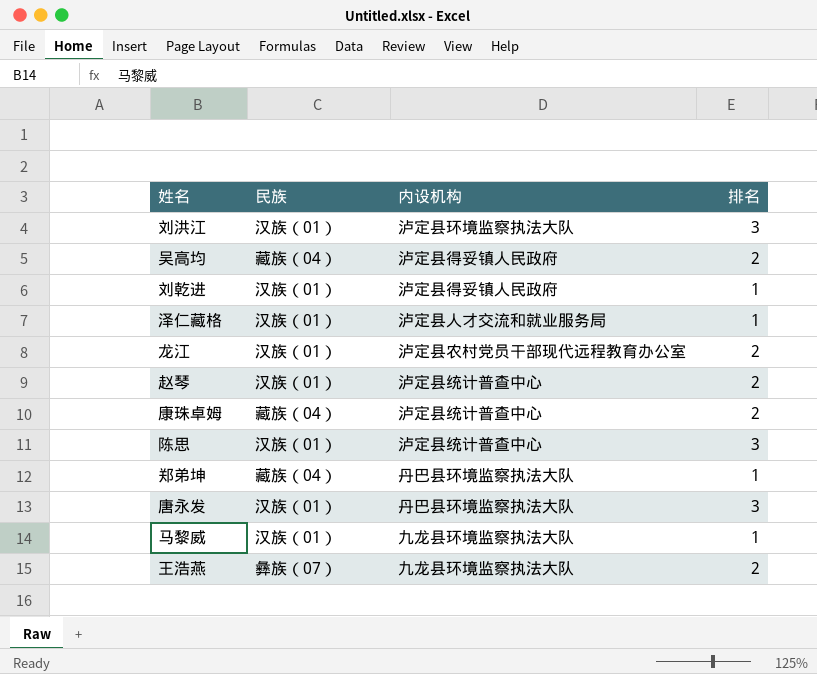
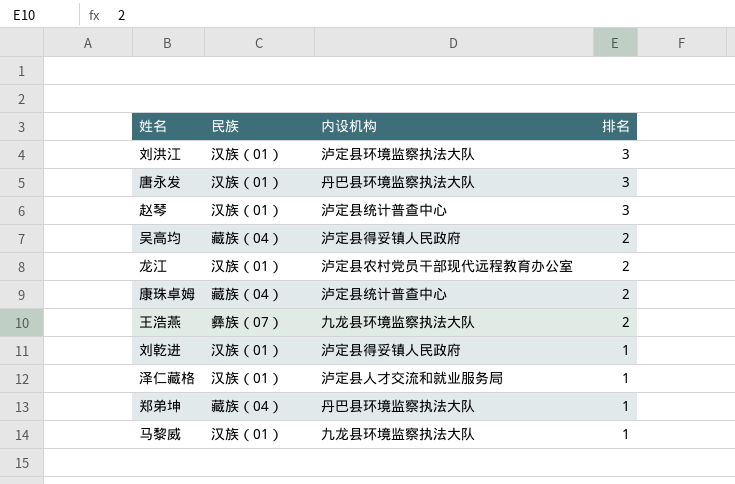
row order: none -> 排名 descending
row 陈思: 汉族（01） | 泸定县统计普查中心 | 3 -> none
赵琴 | 排名: 2 -> 3

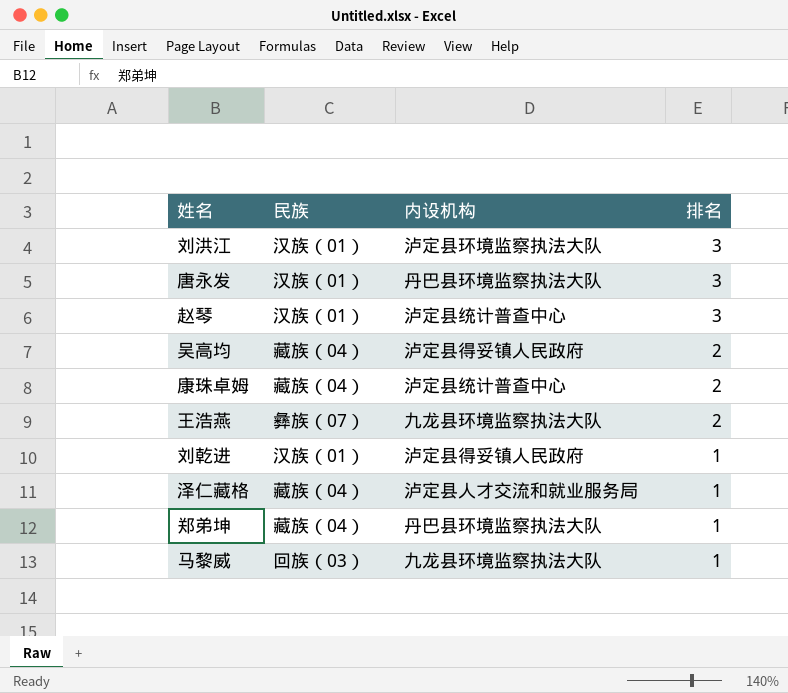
row 龙江: 汉族（01） | 泸定县农村党员干部现代远程教育办公室 | 2 -> none
泽仁藏格 | 民族: 汉族（01） -> 藏族（04）
马黎威 | 民族: 汉族（01） -> 回族（03）

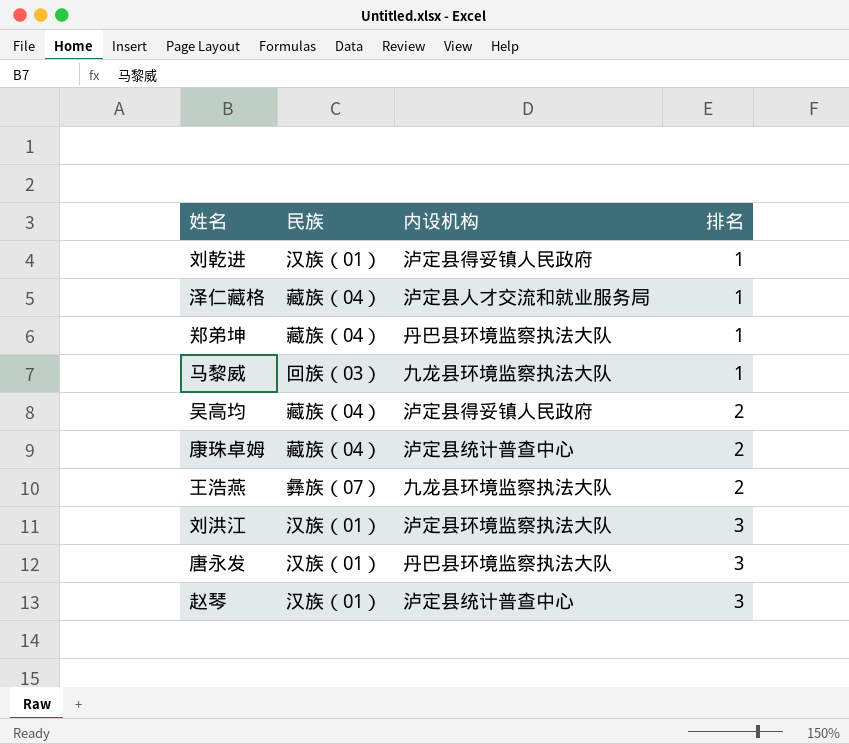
row order: 排名 descending -> 排名 ascending

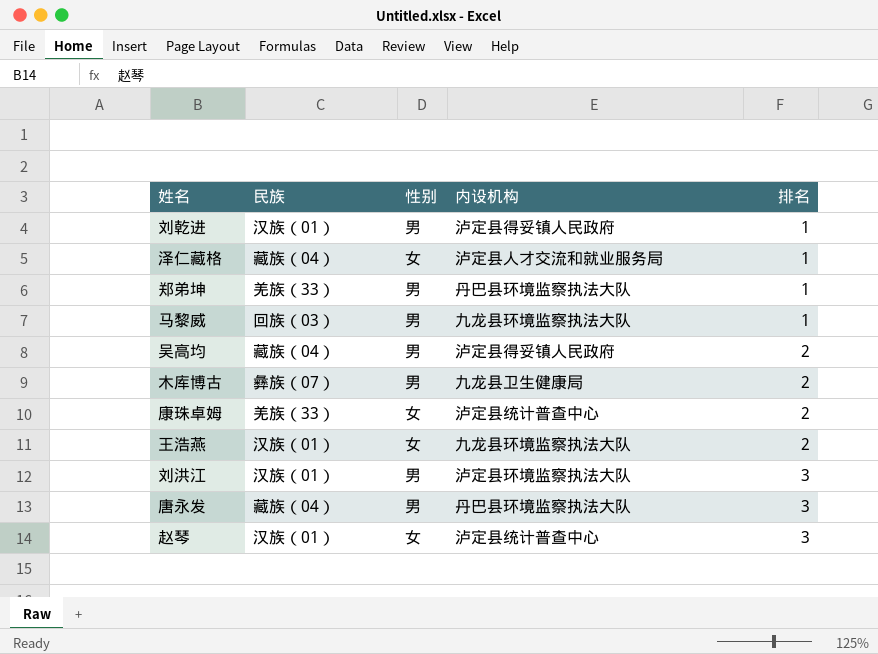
column 性别 | position: none -> 3
郑弟坤 | 民族: 藏族（04） -> 羌族（33）
row 木库博古: none -> 彝族（07） | 男 | 九龙县卫生健康局 | 2
康珠卓姆 | 民族: 藏族（04） -> 羌族（33）
王浩燕 | 民族: 彝族（07） -> 汉族（01）
唐永发 | 民族: 汉族（01） -> 藏族（04）

